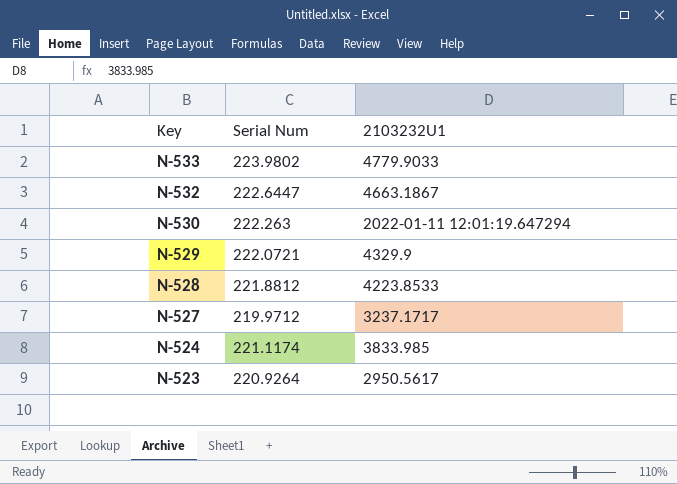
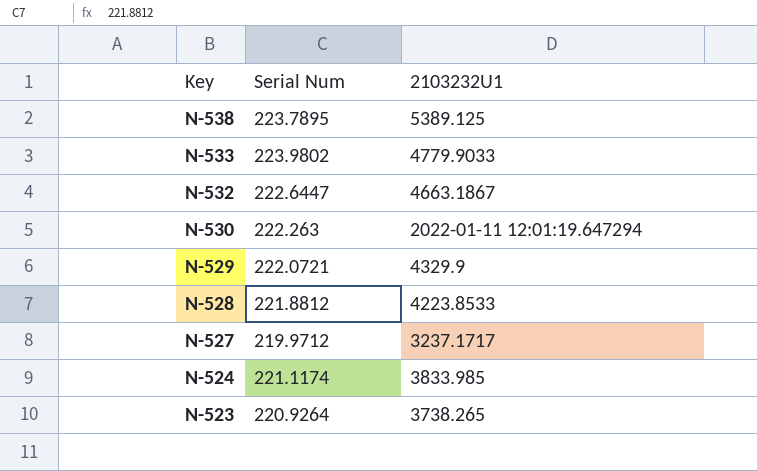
row N-538: none -> 223.7895 | 5389.125
N-523 | 2103232U1: 2950.5617 -> 3738.265

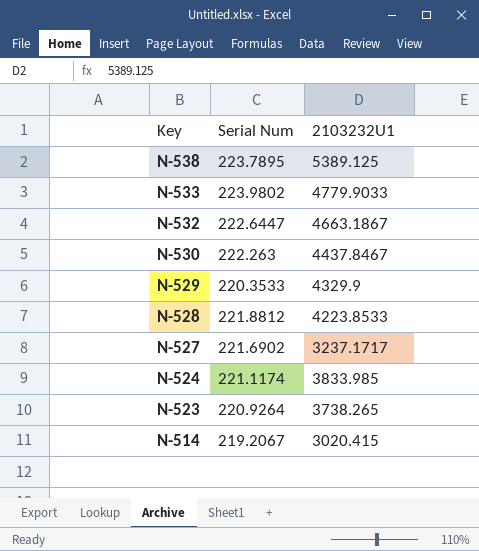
N-530 | 2103232U1: 2022-01-11 12:01:19.647294 -> 4437.8467
N-529 | Serial Num: 222.0721 -> 220.3533
N-527 | Serial Num: 219.9712 -> 221.6902
row N-514: none -> 219.2067 | 3020.415

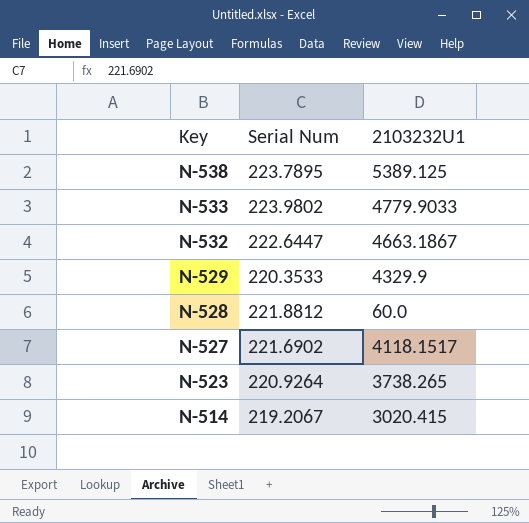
row N-530: 222.263 | 4437.8467 -> none
row N-524: 221.1174 | 3833.985 -> none
N-528 | 2103232U1: 4223.8533 -> 60.0
N-527 | 2103232U1: 3237.1717 -> 4118.1517

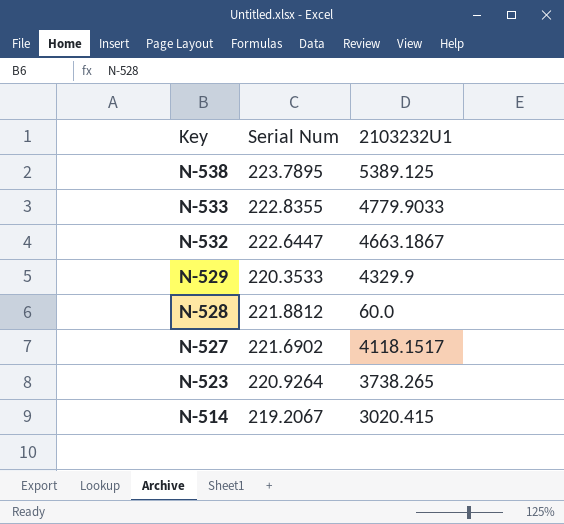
N-533 | Serial Num: 223.9802 -> 222.8355

